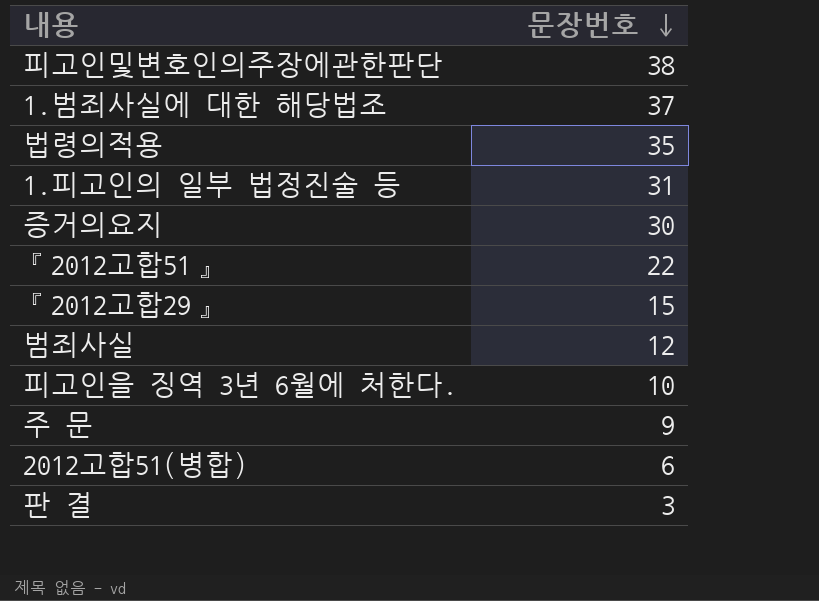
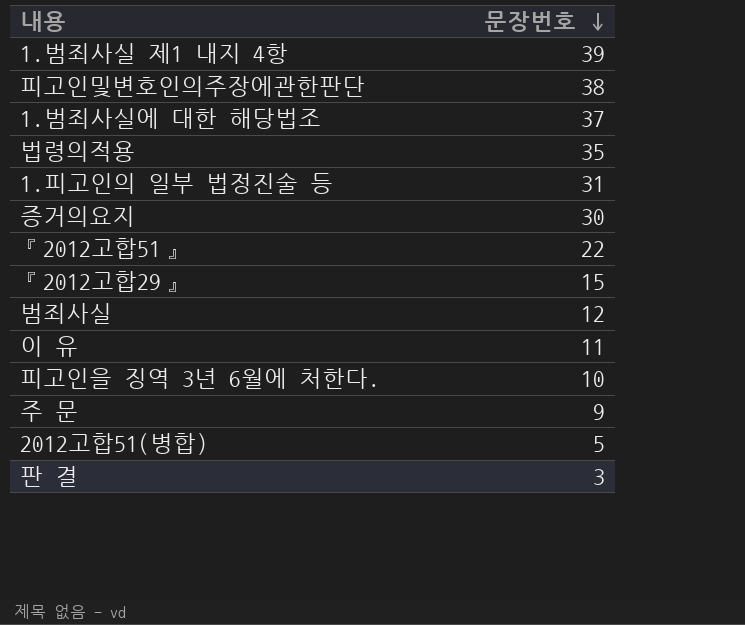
row 1.범죄사실 제1 내지 4항: none -> 39
row 이 유: none -> 11
2012고합51(병합) | 문장번호: 6 -> 5

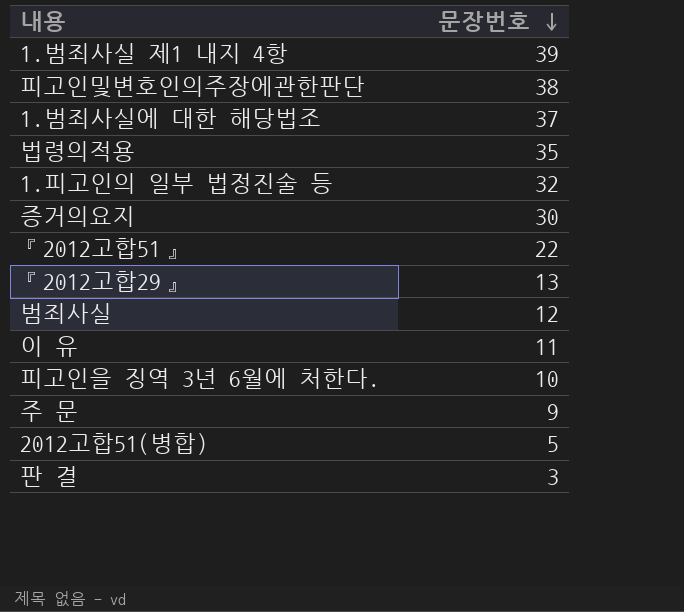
1.피고인의 일부 법정진술 등 | 문장번호: 31 -> 32
『2012고합29』 | 문장번호: 15 -> 13

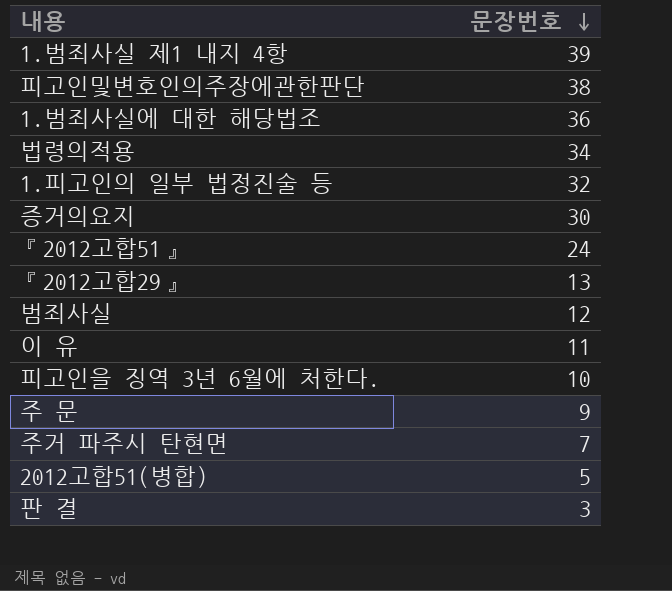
1.범죄사실에 대한 해당법조 | 문장번호: 37 -> 36
법령의적용 | 문장번호: 35 -> 34
『2012고합51』 | 문장번호: 22 -> 24
row 주거 파주시 탄현면: none -> 7

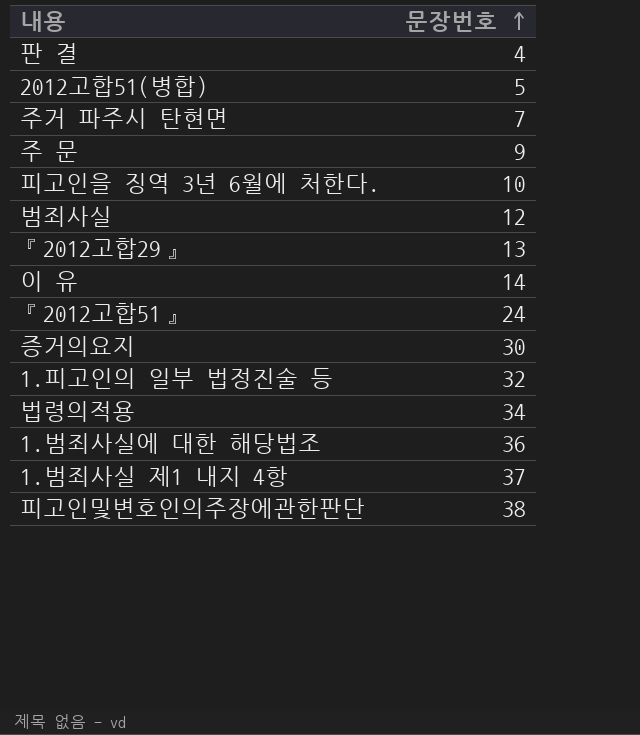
row order: 문장번호 descending -> 문장번호 ascending
판 결 | 문장번호: 3 -> 4
이 유 | 문장번호: 11 -> 14
1.범죄사실 제1 내지 4항 | 문장번호: 39 -> 37

